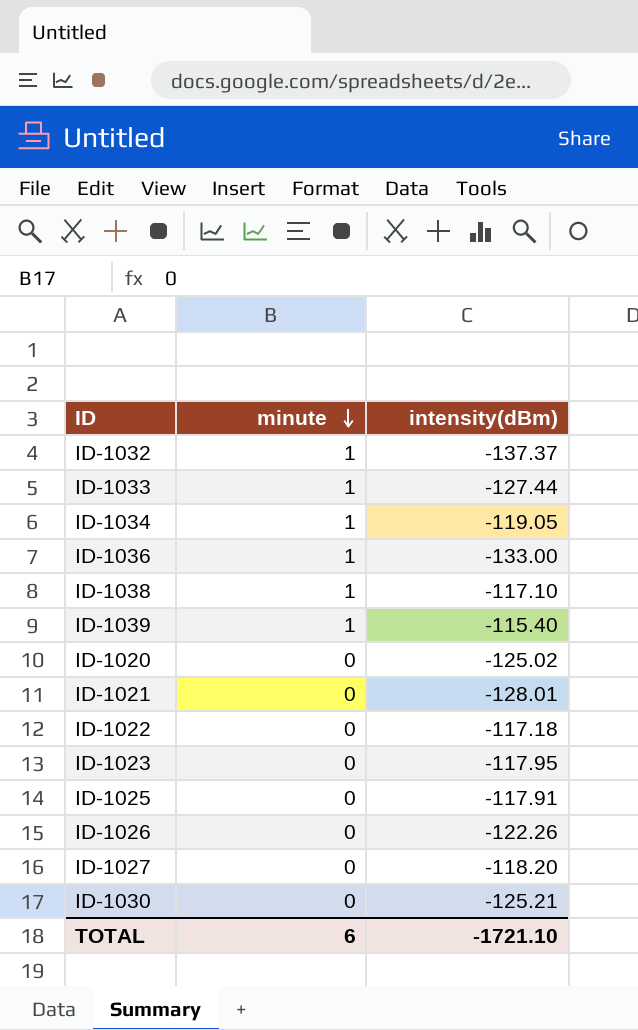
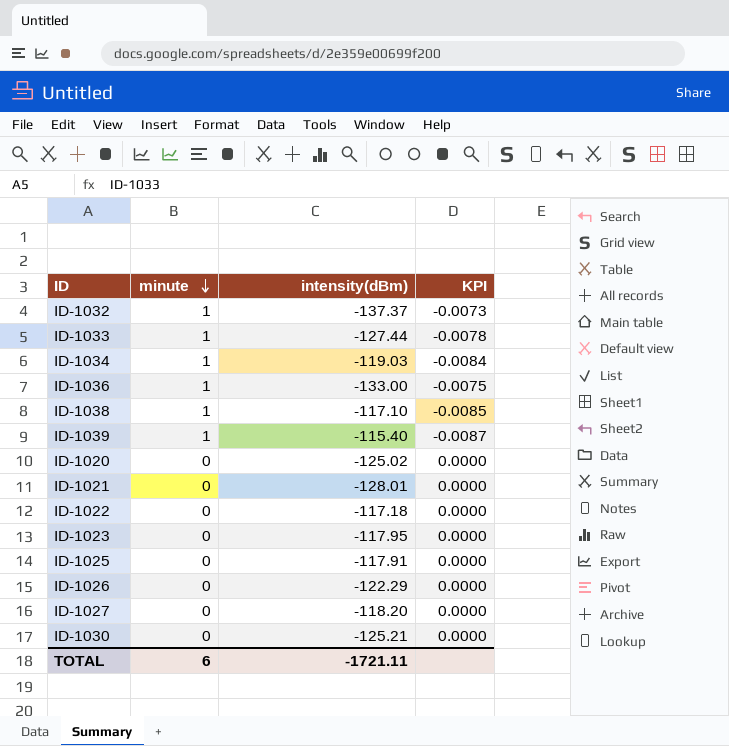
column KPI | formula: none -> [minute] / [intensity(dBm)]
ID-1034 | intensity(dBm): -119.05 -> -119.03
ID-1026 | intensity(dBm): -122.26 -> -122.29
TOTAL | intensity(dBm): -1721.10 -> -1721.11

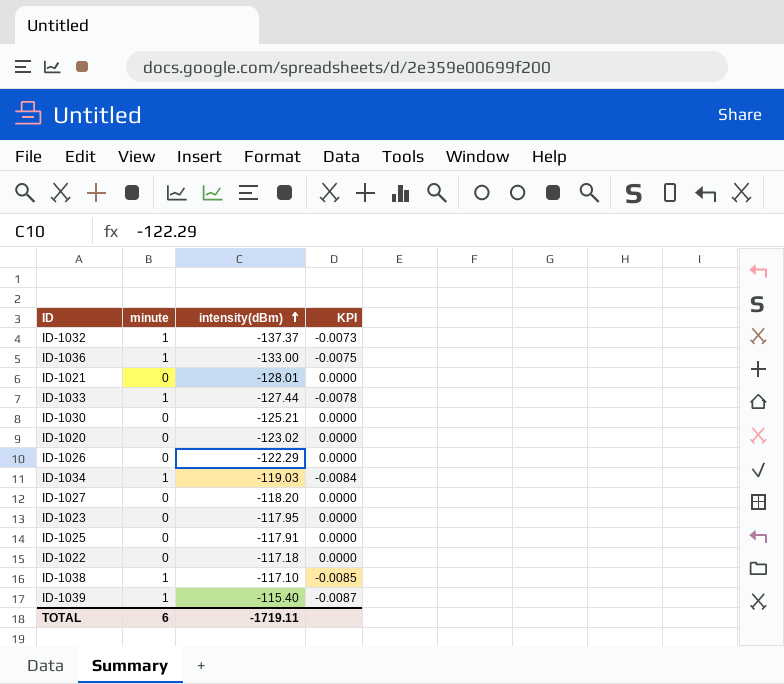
row order: minute descending -> intensity(dBm) ascending
ID-1020 | intensity(dBm): -125.02 -> -123.02
TOTAL | intensity(dBm): -1721.11 -> -1719.11

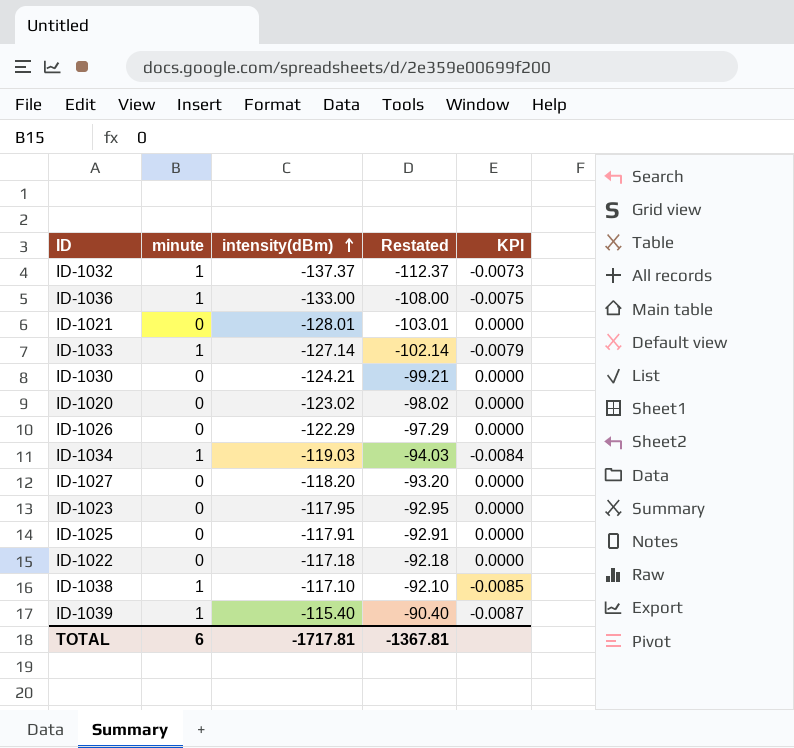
column Restated | formula: none -> [intensity(dBm)] + 25
ID-1033 | intensity(dBm): -127.44 -> -127.14
ID-1033 | KPI: -0.0078 -> -0.0079
ID-1030 | intensity(dBm): -125.21 -> -124.21
TOTAL | intensity(dBm): -1719.11 -> -1717.81

